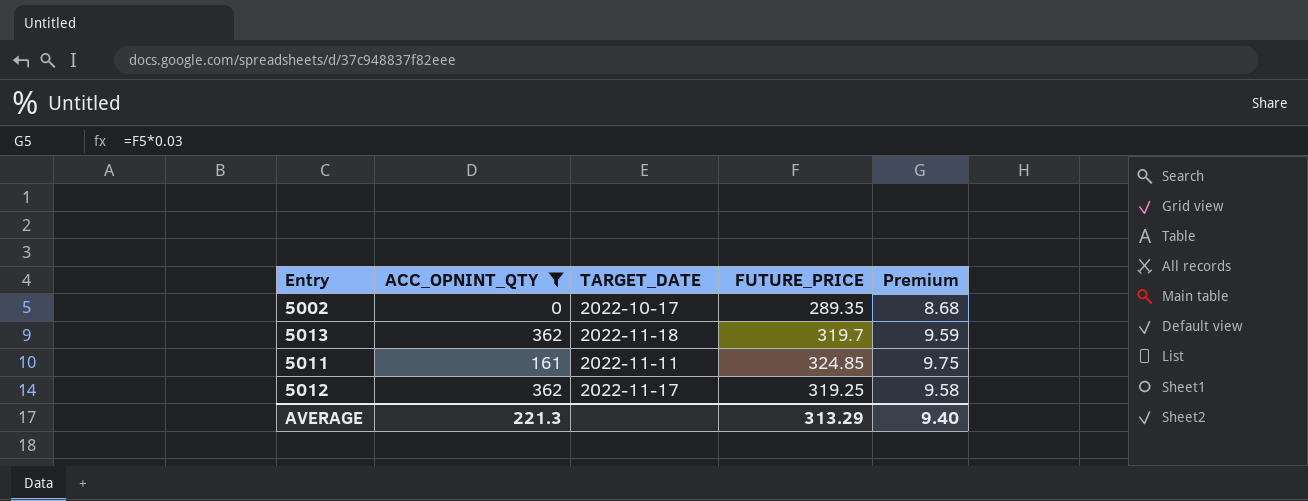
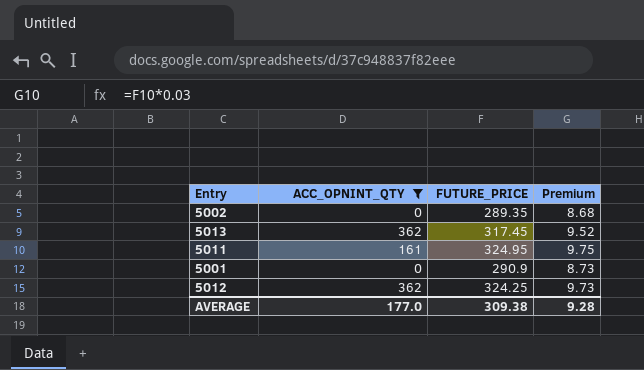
column TARGET_DATE | position: 3 -> none
5013 | FUTURE_PRICE: 319.7 -> 317.45
5013 | Premium: 9.59 -> 9.52
5011 | FUTURE_PRICE: 324.85 -> 324.95
row 5001: none -> 0 | 290.9 | 8.73
5012 | FUTURE_PRICE: 319.25 -> 324.25
5012 | Premium: 9.58 -> 9.73
AVERAGE | ACC_OPNINT_QTY: 221.3 -> 177.0
AVERAGE | FUTURE_PRICE: 313.29 -> 309.38
AVERAGE | Premium: 9.40 -> 9.28

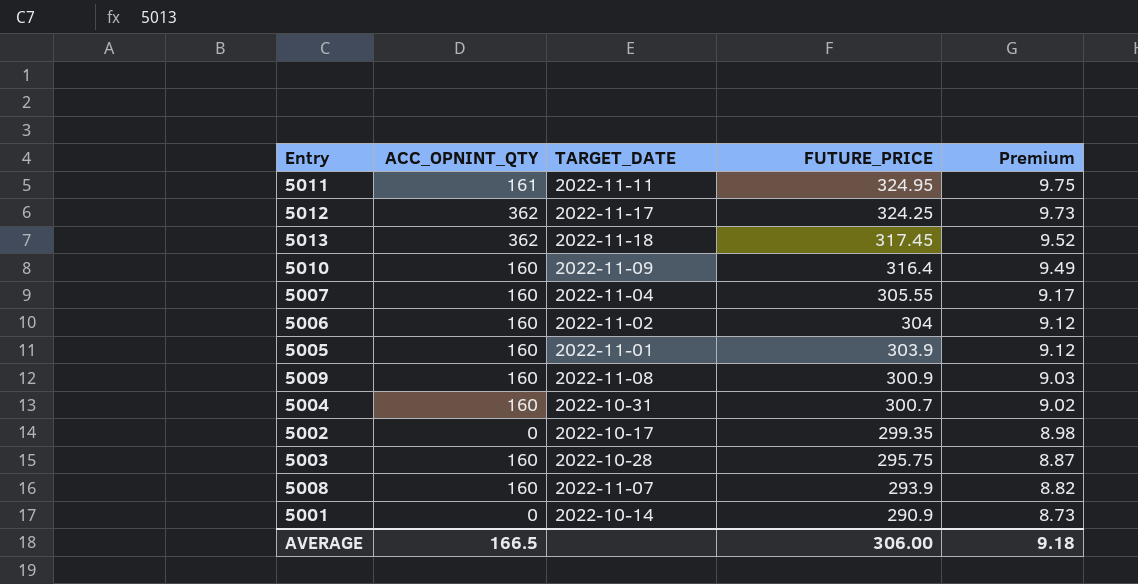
filter: ACC_OPNINT_QTY != 160 -> none
row order: none -> FUTURE_PRICE descending
column TARGET_DATE | position: none -> 3
5002 | FUTURE_PRICE: 289.35 -> 299.35
5002 | Premium: 8.68 -> 8.98
AVERAGE | ACC_OPNINT_QTY: 177.0 -> 166.5
AVERAGE | FUTURE_PRICE: 309.38 -> 306.00
AVERAGE | Premium: 9.28 -> 9.18

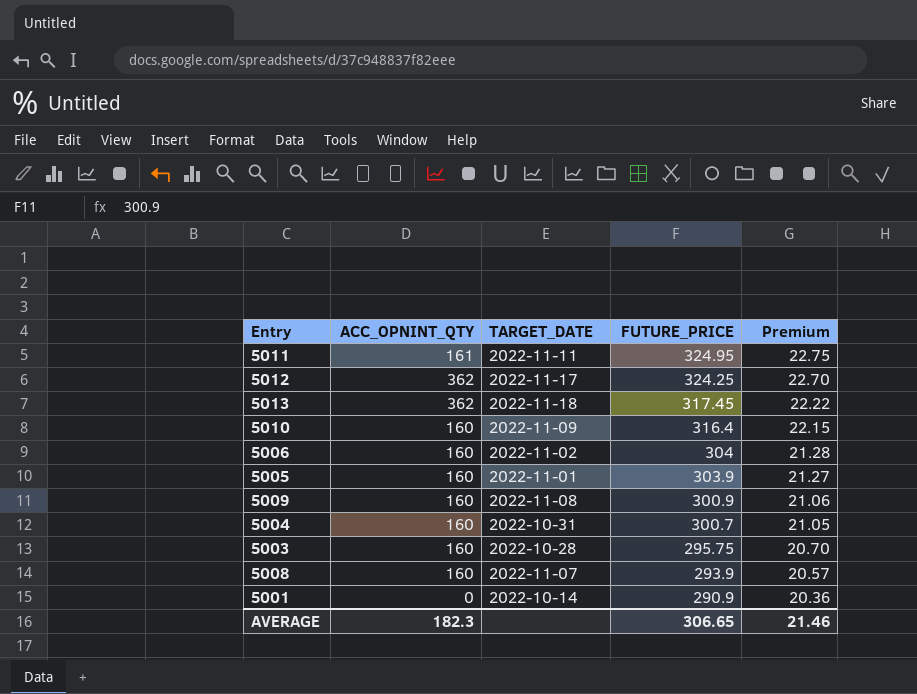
column Premium | formula: [FUTURE_PRICE] * 0.03 -> [FUTURE_PRICE] * 0.07
row 5007: 160 | 2022-11-04 | 305.55 | 9.17 -> none
row 5002: 0 | 2022-10-17 | 299.35 | 8.98 -> none
AVERAGE | ACC_OPNINT_QTY: 166.5 -> 182.3
AVERAGE | FUTURE_PRICE: 306.00 -> 306.65
AVERAGE | Premium: 9.18 -> 21.46

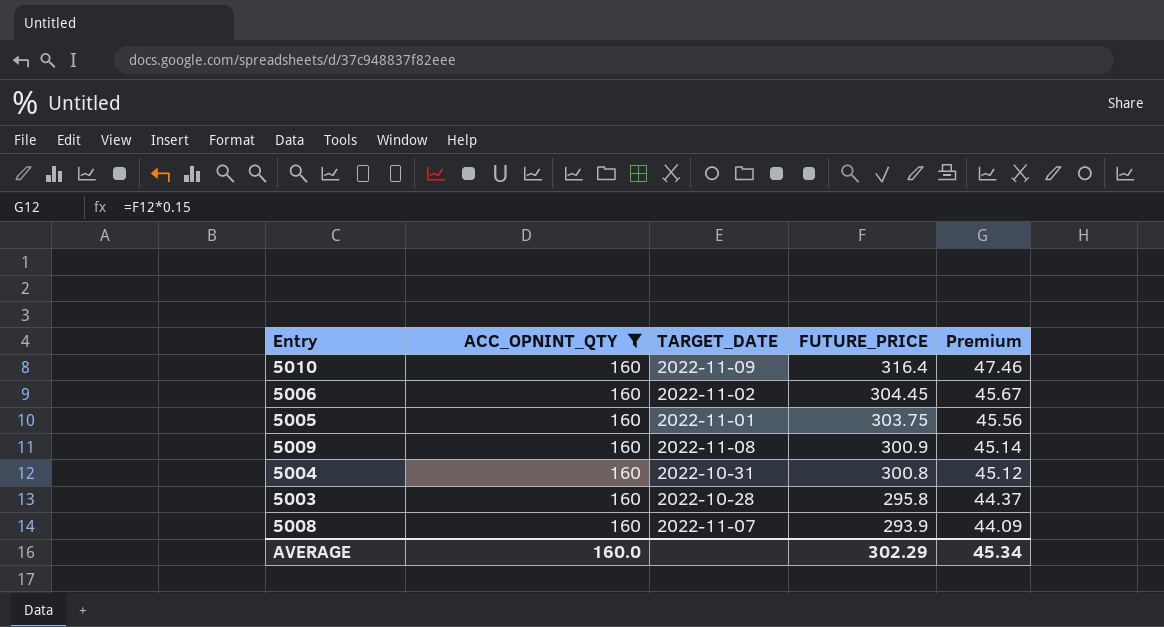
filter: none -> ACC_OPNINT_QTY = 160
column Premium | formula: [FUTURE_PRICE] * 0.07 -> [FUTURE_PRICE] * 0.15
5006 | FUTURE_PRICE: 304 -> 304.45
5005 | FUTURE_PRICE: 303.9 -> 303.75
5004 | FUTURE_PRICE: 300.7 -> 300.8
5003 | FUTURE_PRICE: 295.75 -> 295.8
AVERAGE | ACC_OPNINT_QTY: 182.3 -> 160.0
AVERAGE | FUTURE_PRICE: 306.65 -> 302.29
AVERAGE | Premium: 21.46 -> 45.34

